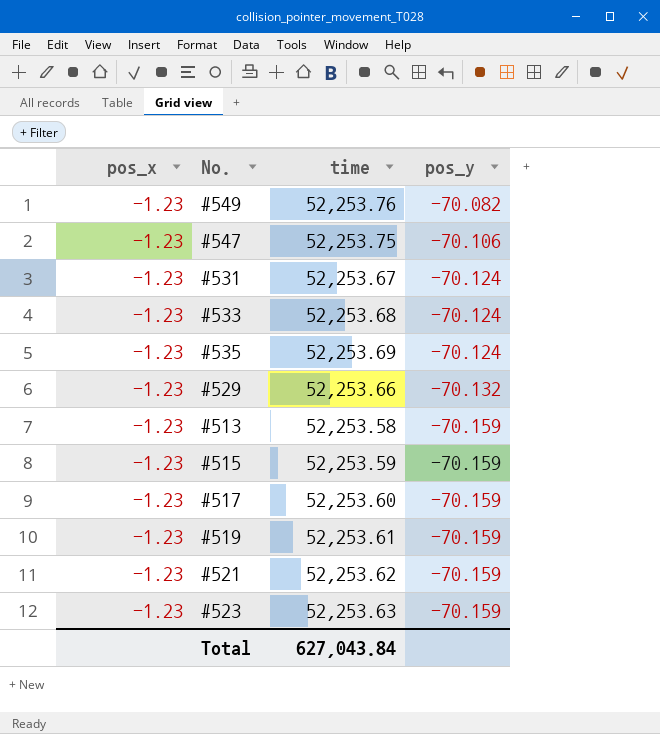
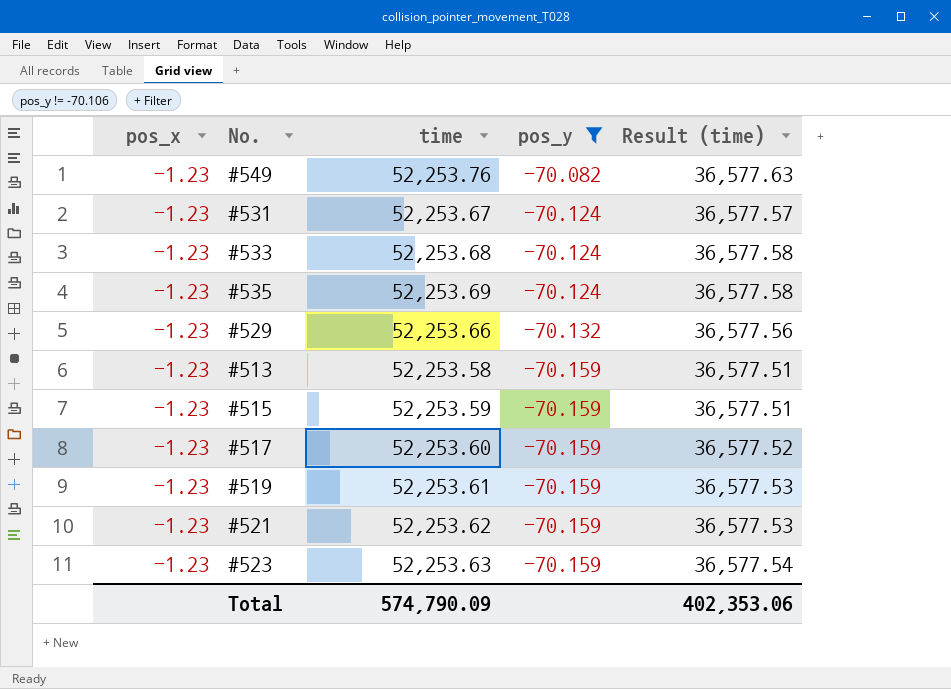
filter: none -> pos_y != -70.106
column Result (time) | formula: none -> [time] * 0.7
Total | time: 627,043.84 -> 574,790.09

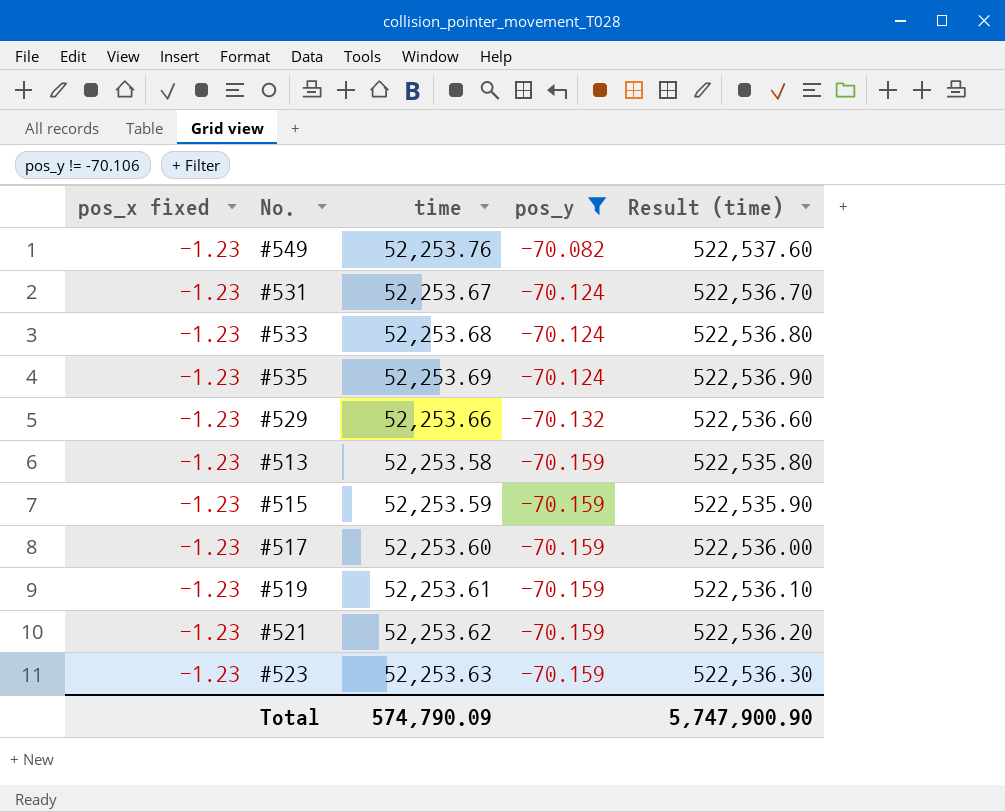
column name: pos_x -> pos_x fixed
column Result (time) | formula: [time] * 0.7 -> [time] * 10
Total | Result (time): 402,353.06 -> 5,747,900.90

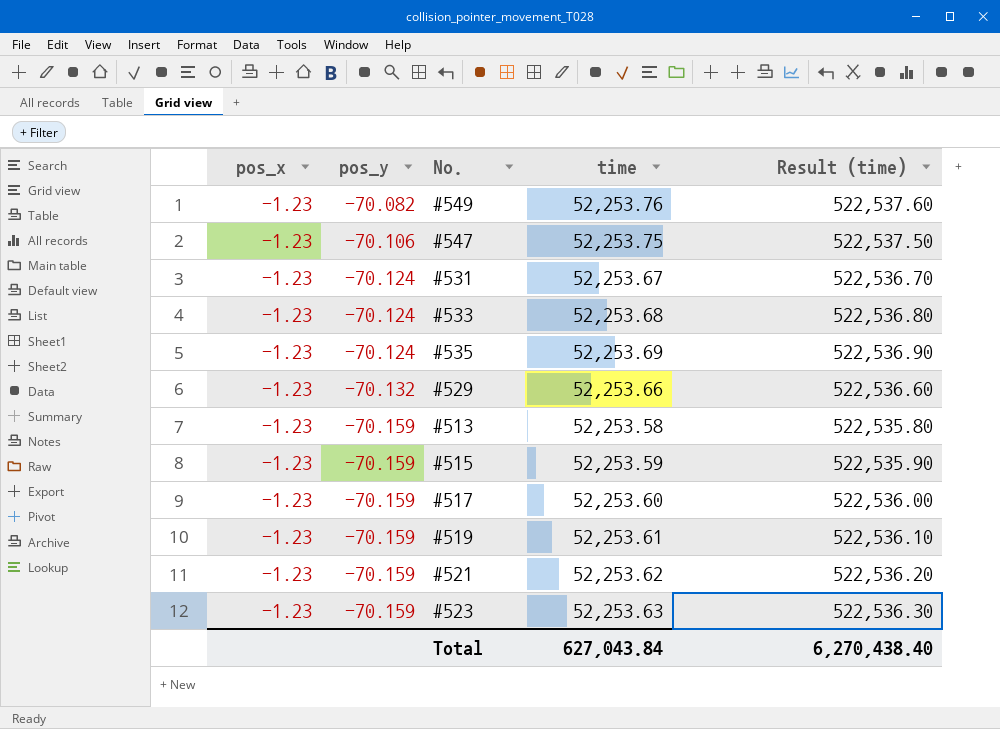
filter: pos_y != -70.106 -> none
column name: pos_x fixed -> pos_x
column pos_y | position: 4 -> 2
Total | time: 574,790.09 -> 627,043.84
Total | Result (time): 5,747,900.90 -> 6,270,438.40

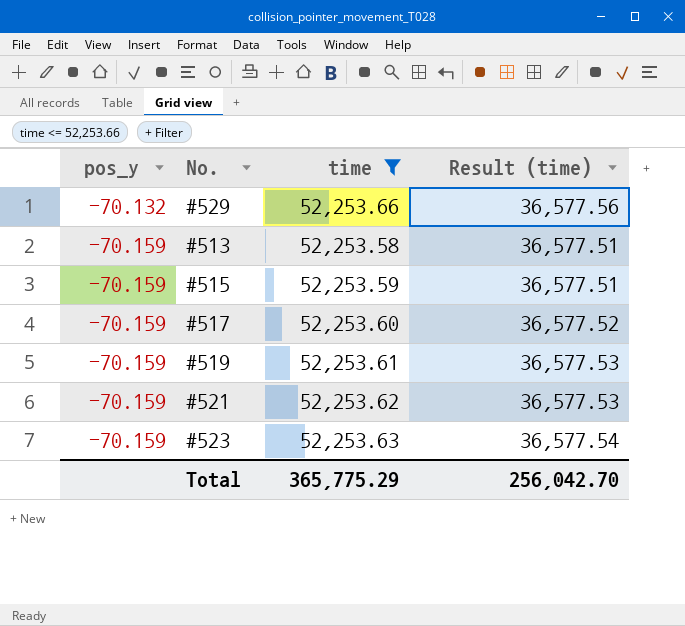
filter: none -> time <= 52,253.66
column pos_x | position: 1 -> none
column Result (time) | formula: [time] * 10 -> [time] * 0.7
Total | time: 627,043.84 -> 365,775.29
Total | Result (time): 6,270,438.40 -> 256,042.70

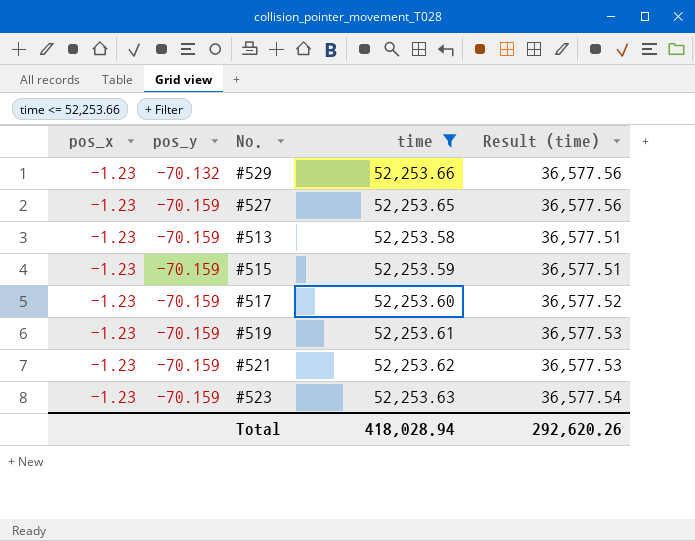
column pos_x | position: none -> 1
row #527: none -> -1.23 | -70.159 | 52,253.65 | 36,577.56
Total | time: 365,775.29 -> 418,028.94
Total | Result (time): 256,042.70 -> 292,620.26

